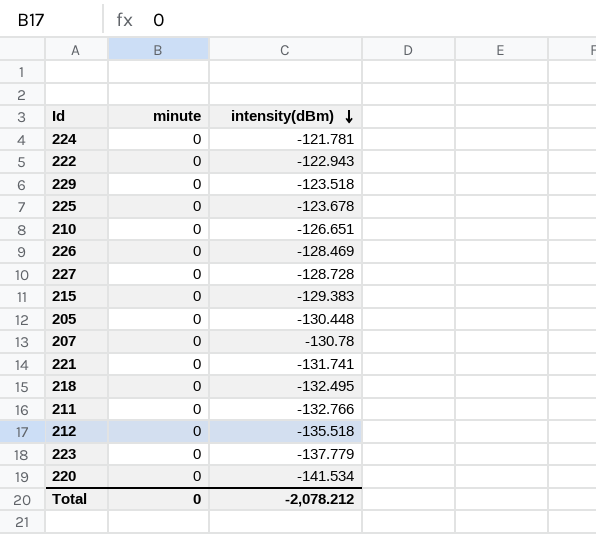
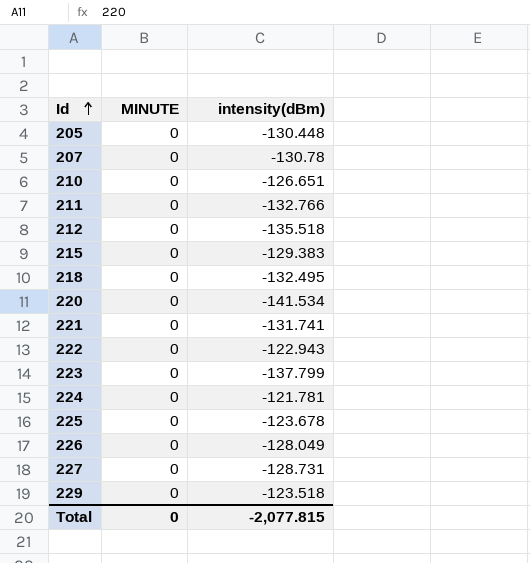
row order: intensity(dBm) descending -> Id ascending
column name: minute -> MINUTE
223 | intensity(dBm): -137.779 -> -137.799
226 | intensity(dBm): -128.469 -> -128.049
227 | intensity(dBm): -128.728 -> -128.731
Total | intensity(dBm): -2,078.212 -> -2,077.815

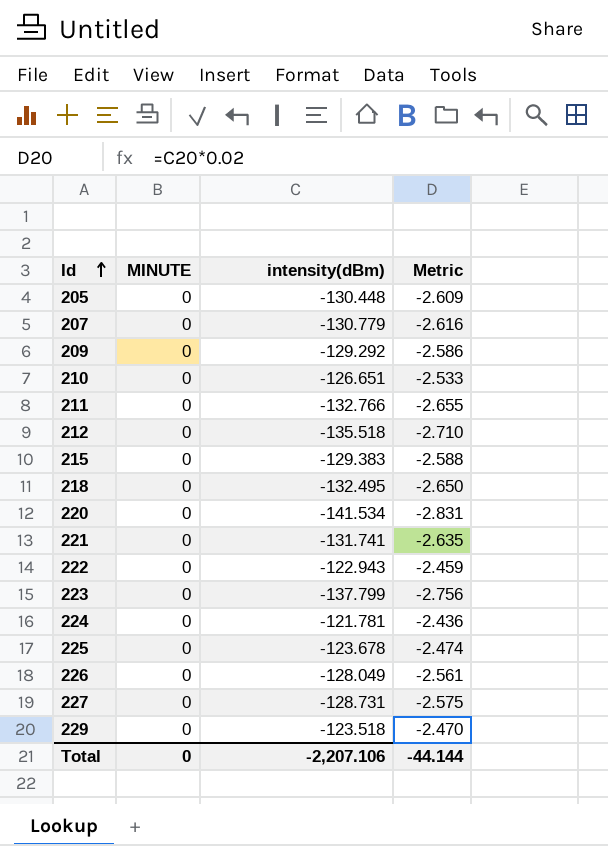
column Metric | formula: none -> [intensity(dBm)] * 0.02
207 | intensity(dBm): -130.78 -> -130.779
row 209: none -> 0 | -129.292 | -2.586
Total | intensity(dBm): -2,077.815 -> -2,207.106

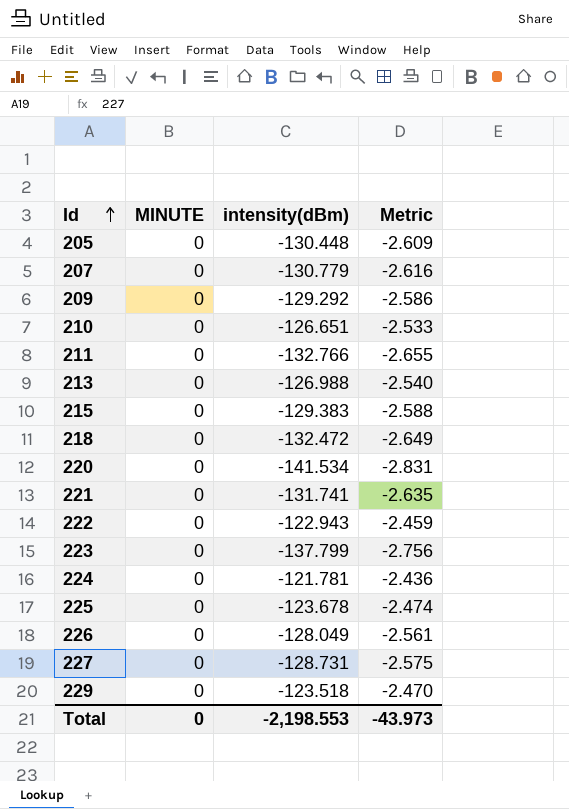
row 212: 0 | -135.518 | -2.710 -> none
row 213: none -> 0 | -126.988 | -2.540
218 | intensity(dBm): -132.495 -> -132.472
218 | Metric: -2.650 -> -2.649
Total | intensity(dBm): -2,207.106 -> -2,198.553
Total | Metric: -44.144 -> -43.973

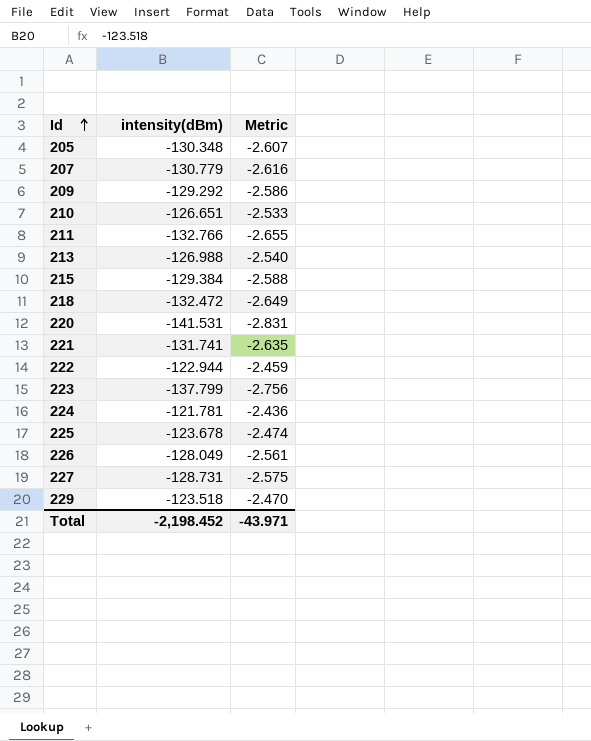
column MINUTE | position: 2 -> none
205 | intensity(dBm): -130.448 -> -130.348
205 | Metric: -2.609 -> -2.607
215 | intensity(dBm): -129.383 -> -129.384
220 | intensity(dBm): -141.534 -> -141.531
222 | intensity(dBm): -122.943 -> -122.944
Total | intensity(dBm): -2,198.553 -> -2,198.452
Total | Metric: -43.973 -> -43.971

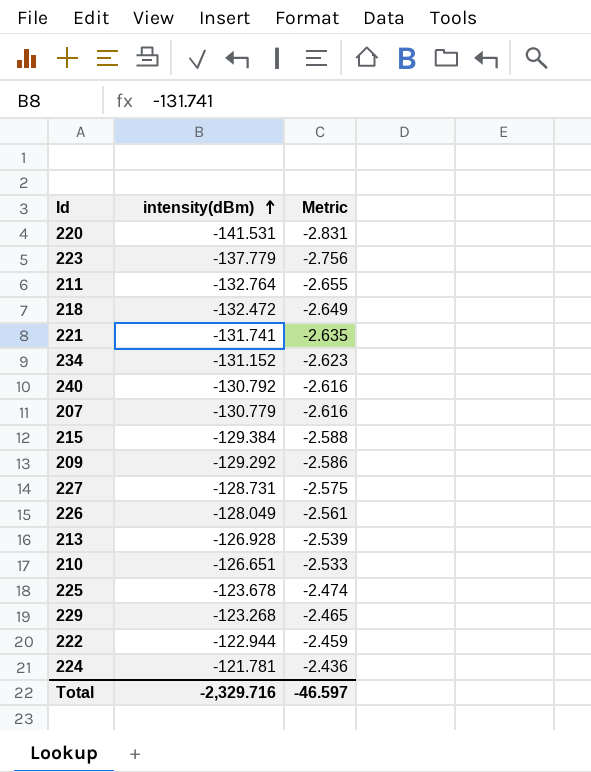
row order: Id ascending -> intensity(dBm) ascending
row 205: -130.348 | -2.607 -> none
223 | intensity(dBm): -137.799 -> -137.779
211 | intensity(dBm): -132.766 -> -132.764
row 234: none -> -131.152 | -2.623
row 240: none -> -130.792 | -2.616
213 | intensity(dBm): -126.988 -> -126.928
213 | Metric: -2.540 -> -2.539
229 | intensity(dBm): -123.518 -> -123.268
229 | Metric: -2.470 -> -2.465
Total | intensity(dBm): -2,198.452 -> -2,329.716
Total | Metric: -43.971 -> -46.597

